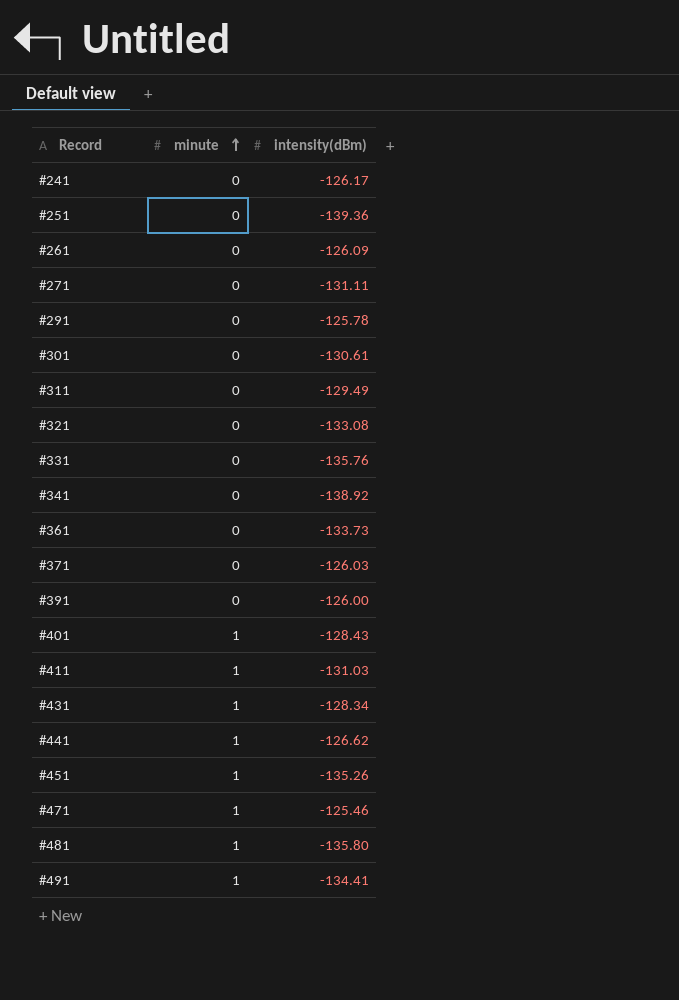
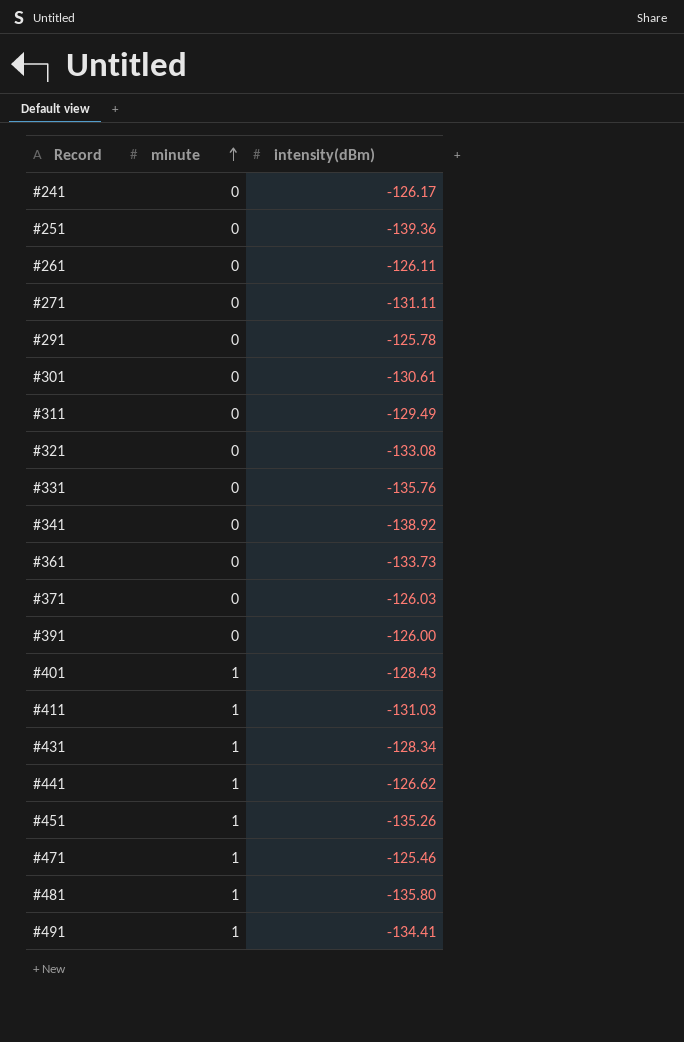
#261 | intensity(dBm): -126.09 -> -126.11

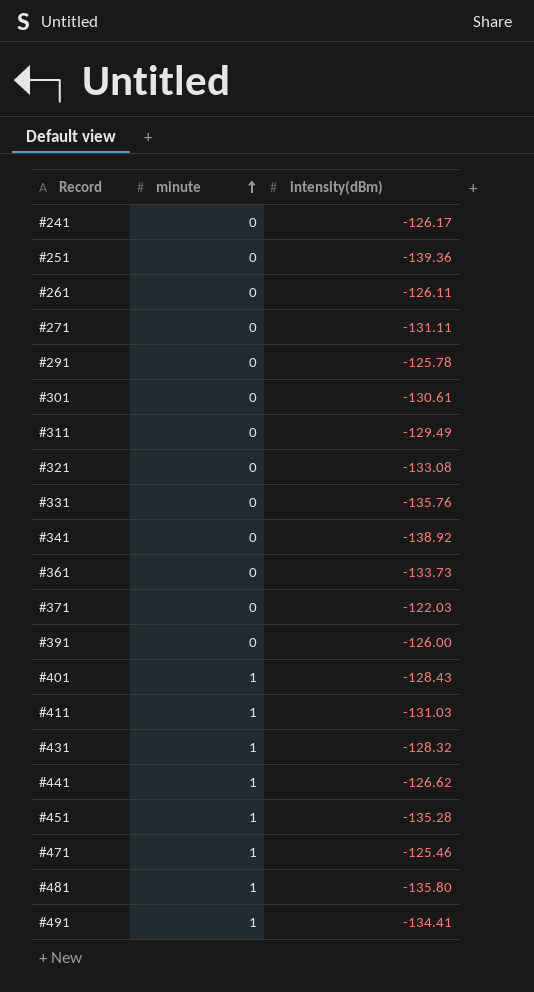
#371 | intensity(dBm): -126.03 -> -122.03
#431 | intensity(dBm): -128.34 -> -128.32
#451 | intensity(dBm): -135.26 -> -135.28

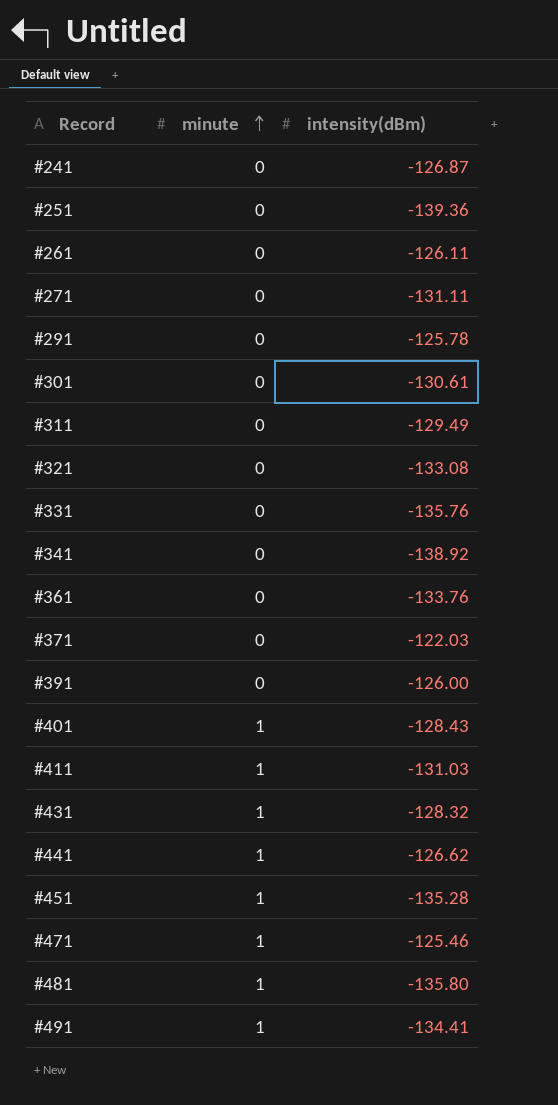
#241 | intensity(dBm): -126.17 -> -126.87
#361 | intensity(dBm): -133.73 -> -133.76

